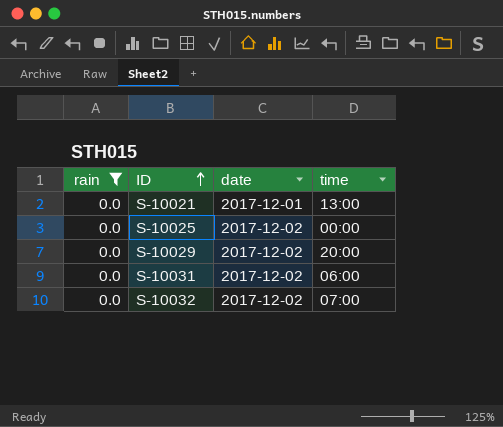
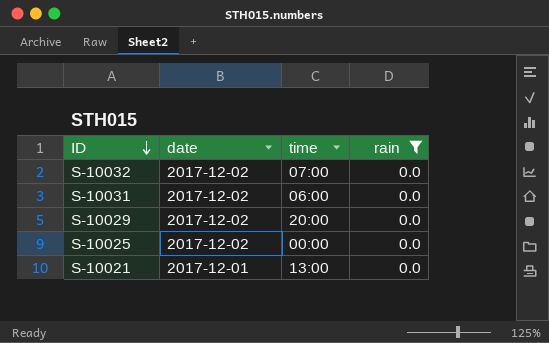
row order: ID ascending -> ID descending
column rain | position: 1 -> 4

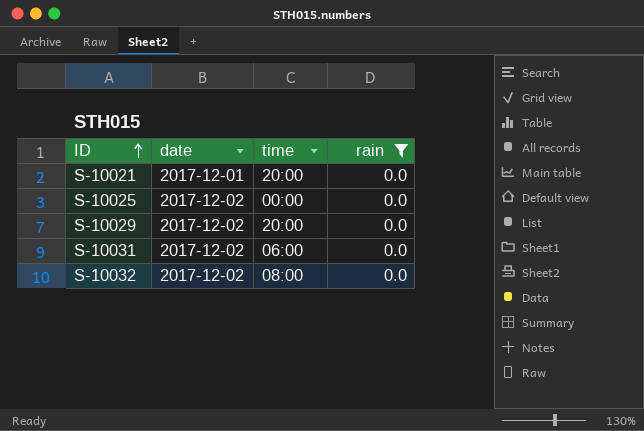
row order: ID descending -> ID ascending
S-10021 | time: 13:00 -> 20:00
S-10032 | time: 07:00 -> 08:00

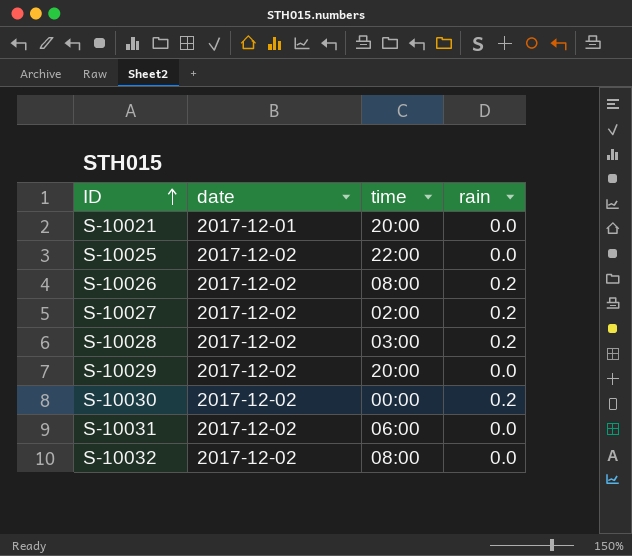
filter: rain = 0.0 -> none
S-10025 | time: 00:00 -> 22:00

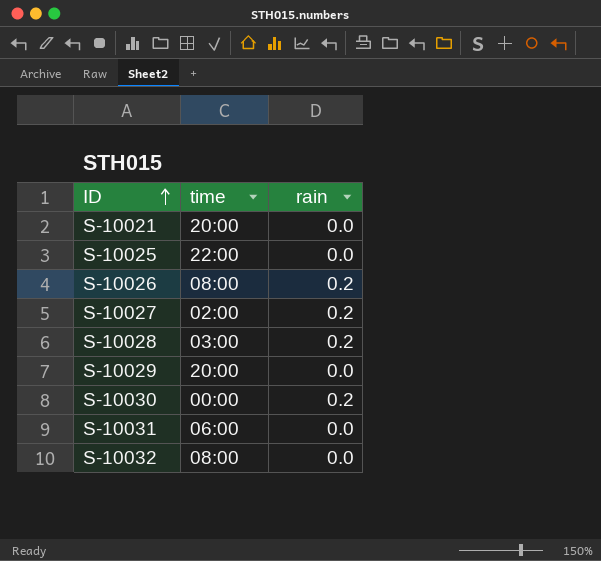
column date | position: 2 -> none

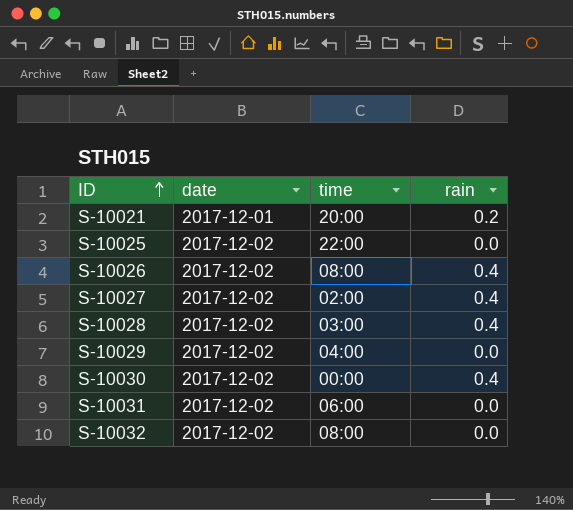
column date | position: none -> 2
S-10021 | rain: 0.0 -> 0.2
S-10026 | rain: 0.2 -> 0.4
S-10027 | rain: 0.2 -> 0.4
S-10028 | rain: 0.2 -> 0.4
S-10029 | time: 20:00 -> 04:00
S-10030 | rain: 0.2 -> 0.4

